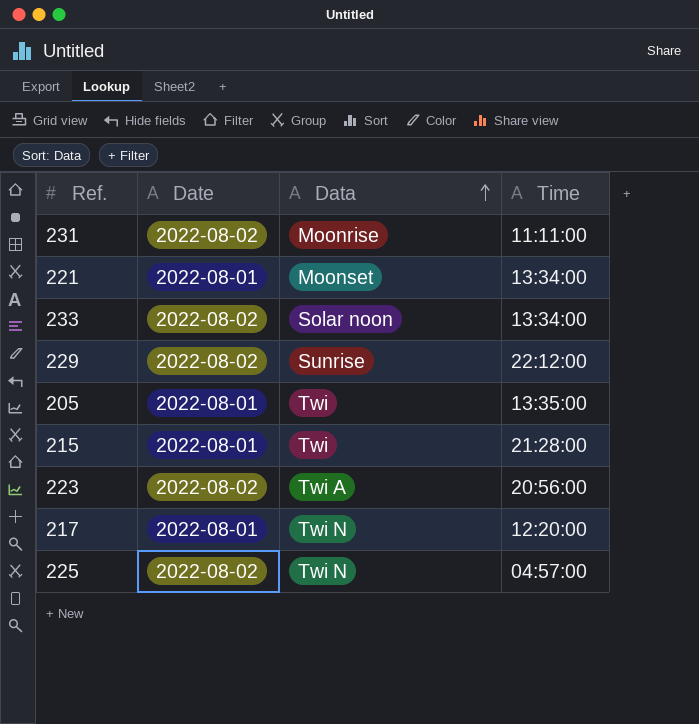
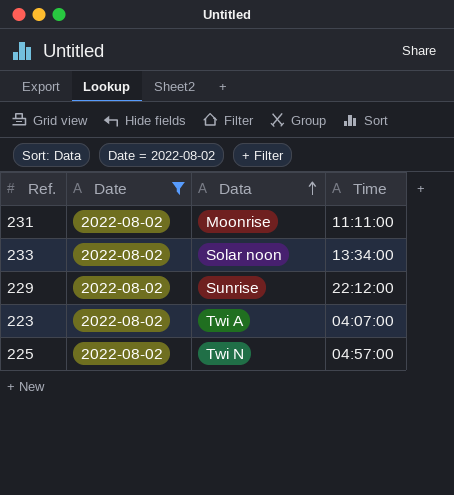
filter: none -> Date = 2022-08-02
223 | Time: 20:56:00 -> 04:07:00

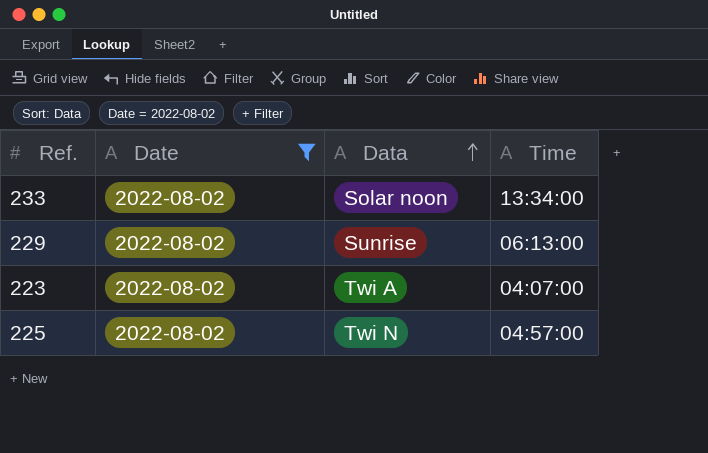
row 231: 2022-08-02 | Moonrise | 11:11:00 -> none
229 | Time: 22:12:00 -> 06:13:00

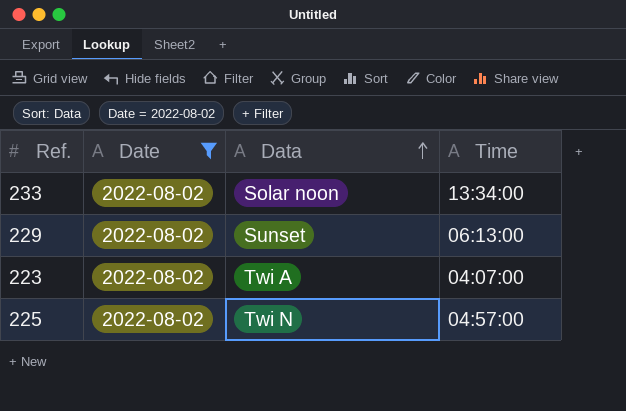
229 | Data: Sunrise -> Sunset

